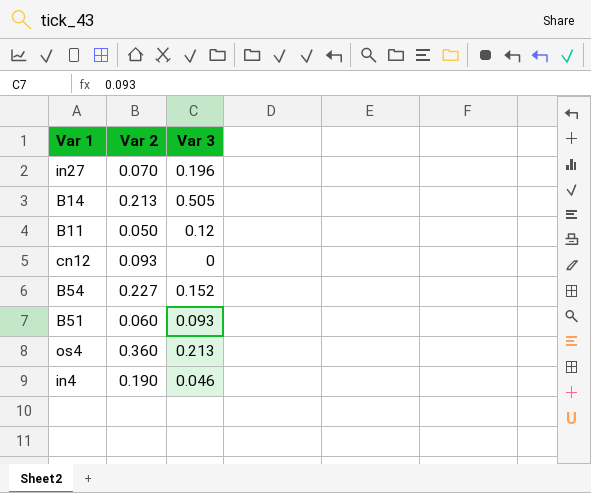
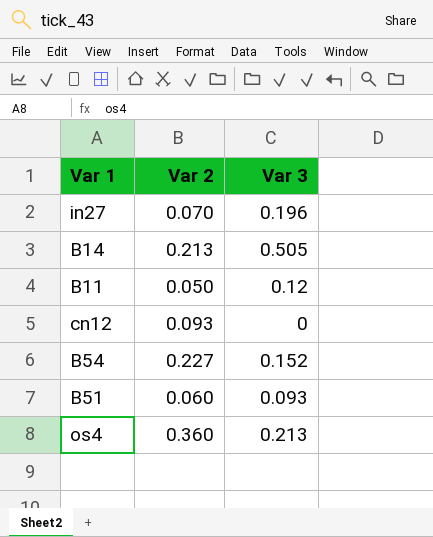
row in4: 0.190 | 0.046 -> none

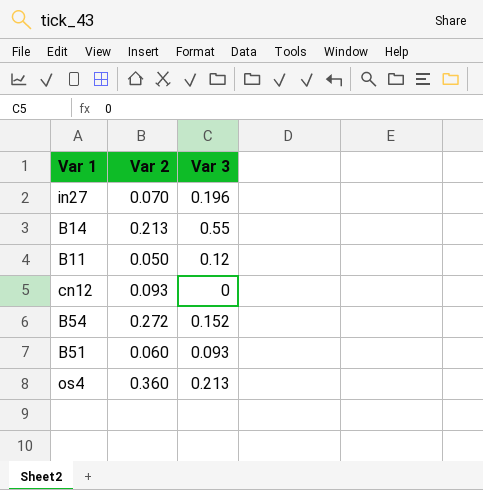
B14 | Var 3: 0.505 -> 0.55
B54 | Var 2: 0.227 -> 0.272

